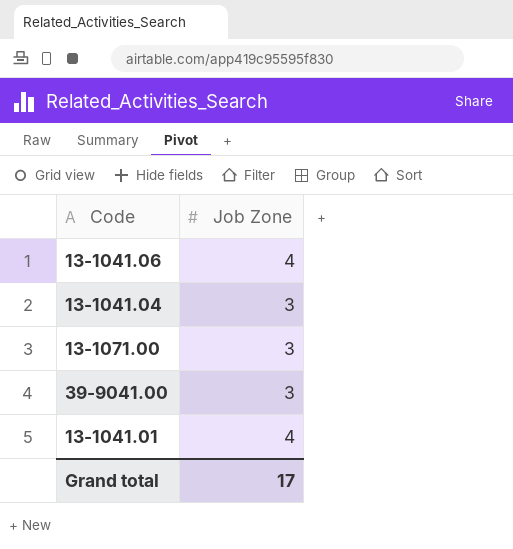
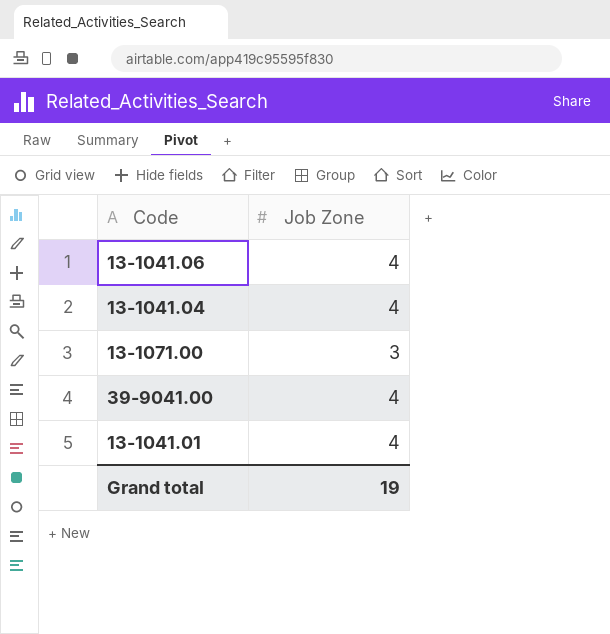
13-1041.04 | Job Zone: 3 -> 4
39-9041.00 | Job Zone: 3 -> 4
Grand total | Job Zone: 17 -> 19

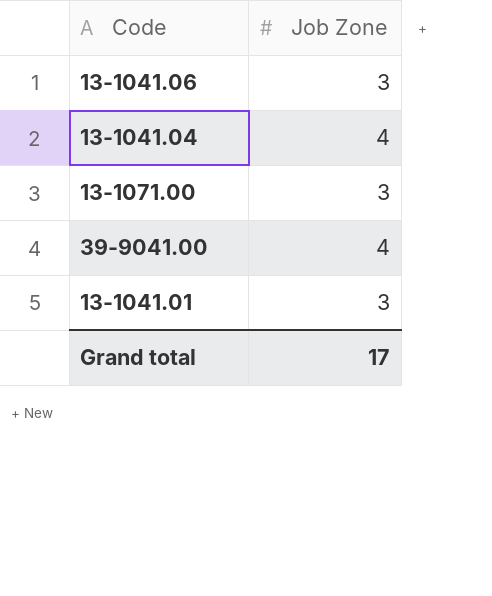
13-1041.06 | Job Zone: 4 -> 3
13-1041.01 | Job Zone: 4 -> 3
Grand total | Job Zone: 19 -> 17

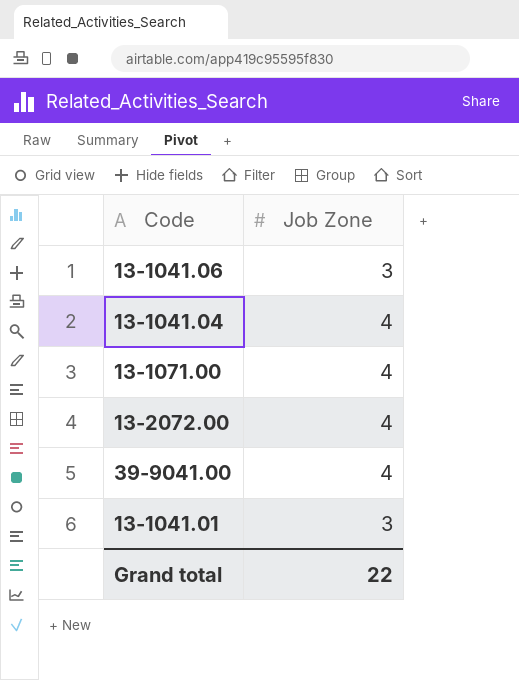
13-1071.00 | Job Zone: 3 -> 4
row 13-2072.00: none -> 4
Grand total | Job Zone: 17 -> 22

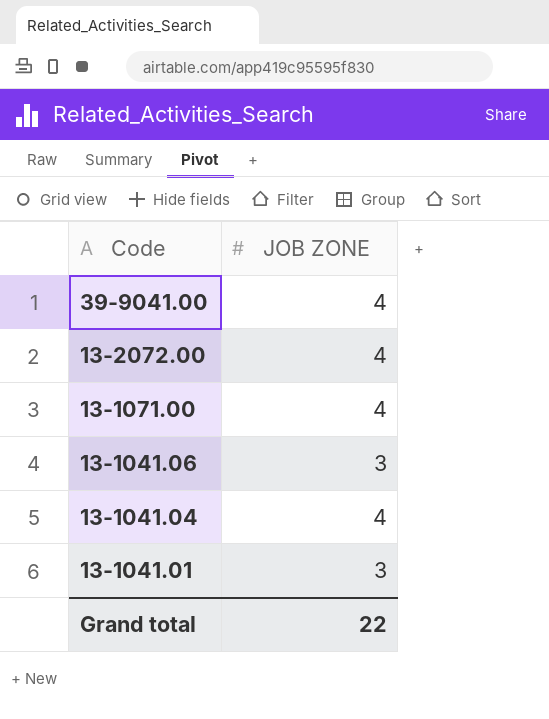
row order: none -> Code descending
column name: Job Zone -> JOB ZONE

